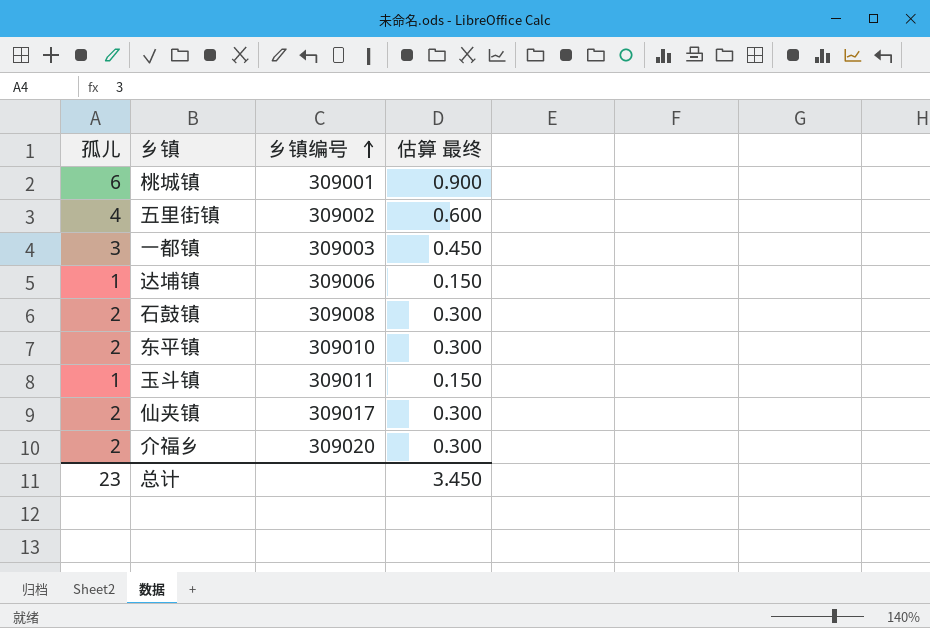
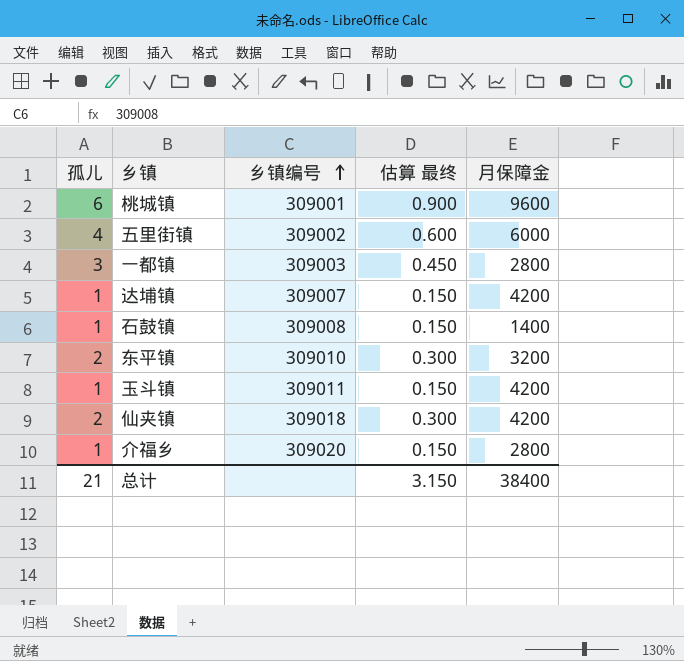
column 月保障金 | position: none -> 5
达埔镇 | 乡镇编号: 309006 -> 309007
石鼓镇 | 孤儿: 2 -> 1
石鼓镇 | 估算 最终: 0.300 -> 0.150
仙夹镇 | 乡镇编号: 309017 -> 309018
介福乡 | 孤儿: 2 -> 1
介福乡 | 估算 最终: 0.300 -> 0.150
总计 | 孤儿: 23 -> 21
总计 | 估算 最终: 3.450 -> 3.150

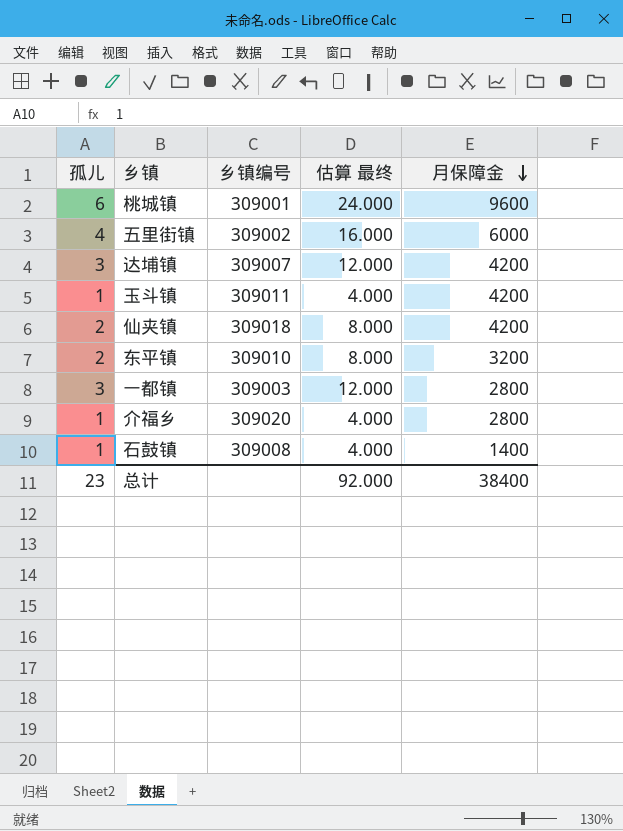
row order: 乡镇编号 ascending -> 月保障金 descending
column 估算 最终 | formula: [孤儿] * 0.15 -> [孤儿] * 4
达埔镇 | 孤儿: 1 -> 3
总计 | 孤儿: 21 -> 23
总计 | 估算 最终: 3.150 -> 92.000

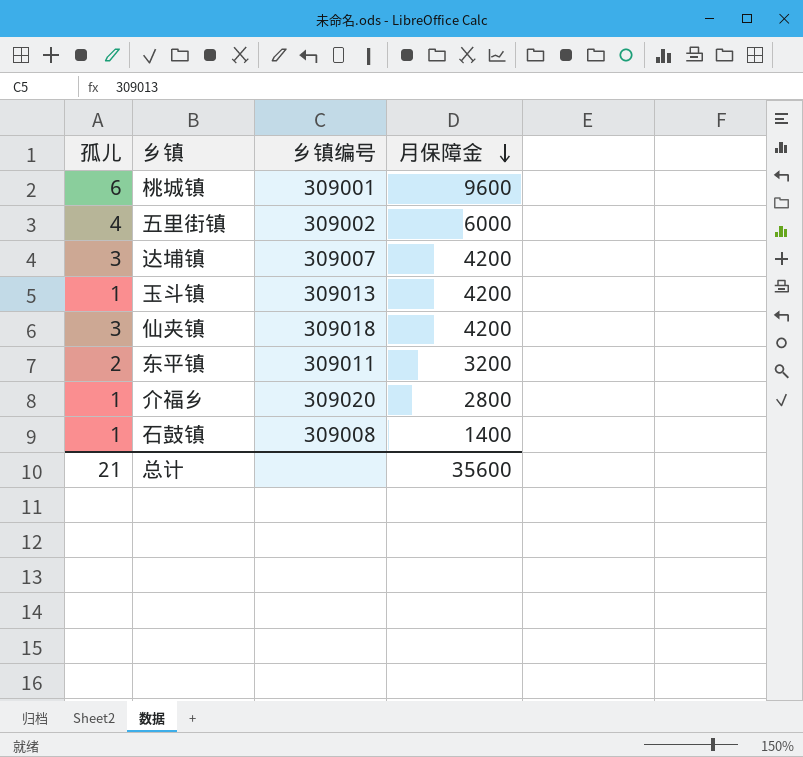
column 估算 最终 | formula: [孤儿] * 4 -> none
row 一都镇: 3 | 309003 | 12.000 | 2800 -> none
玉斗镇 | 乡镇编号: 309011 -> 309013
仙夹镇 | 孤儿: 2 -> 3
东平镇 | 乡镇编号: 309010 -> 309011
总计 | 孤儿: 23 -> 21
总计 | 月保障金: 38400 -> 35600

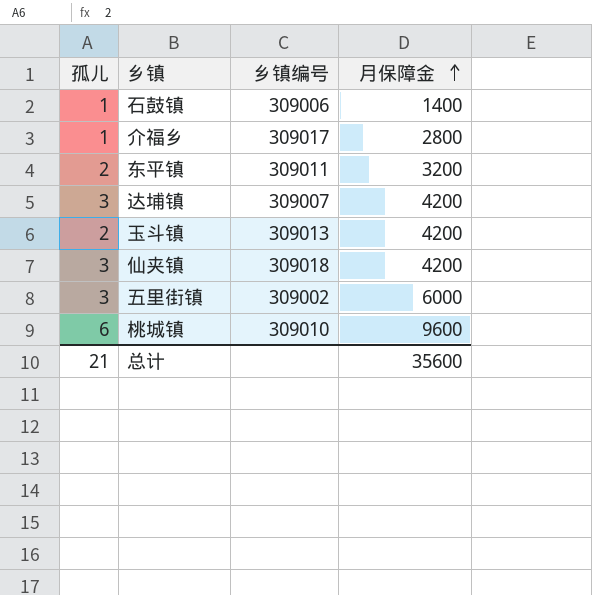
row order: 月保障金 descending -> 月保障金 ascending
石鼓镇 | 乡镇编号: 309008 -> 309006
介福乡 | 乡镇编号: 309020 -> 309017
玉斗镇 | 孤儿: 1 -> 2
五里街镇 | 孤儿: 4 -> 3
桃城镇 | 乡镇编号: 309001 -> 309010

